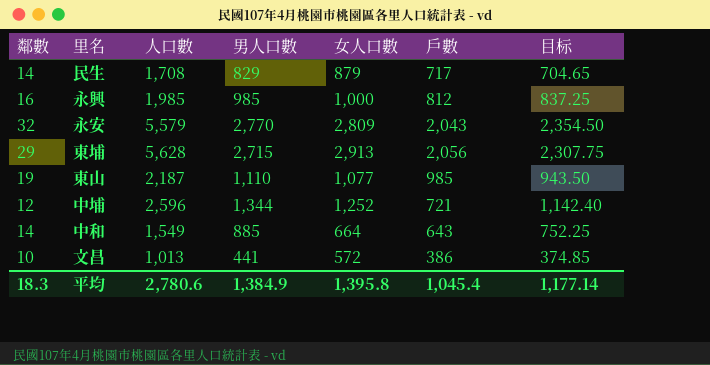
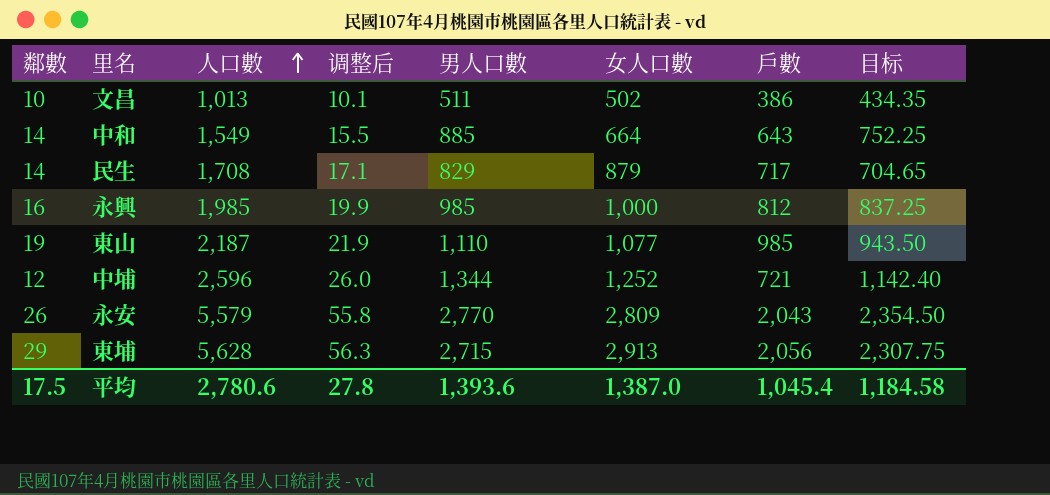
row order: none -> 人口數 ascending
column 调整后 | formula: none -> [人口數] * 0.01
文昌 | 男人口數: 441 -> 511
文昌 | 女人口數: 572 -> 502
文昌 | 目标: 374.85 -> 434.35
永安 | 鄰數: 32 -> 26
平均 | 鄰數: 18.3 -> 17.5
平均 | 男人口數: 1,384.9 -> 1,393.6
平均 | 女人口數: 1,395.8 -> 1,387.0
平均 | 目标: 1,177.14 -> 1,184.58

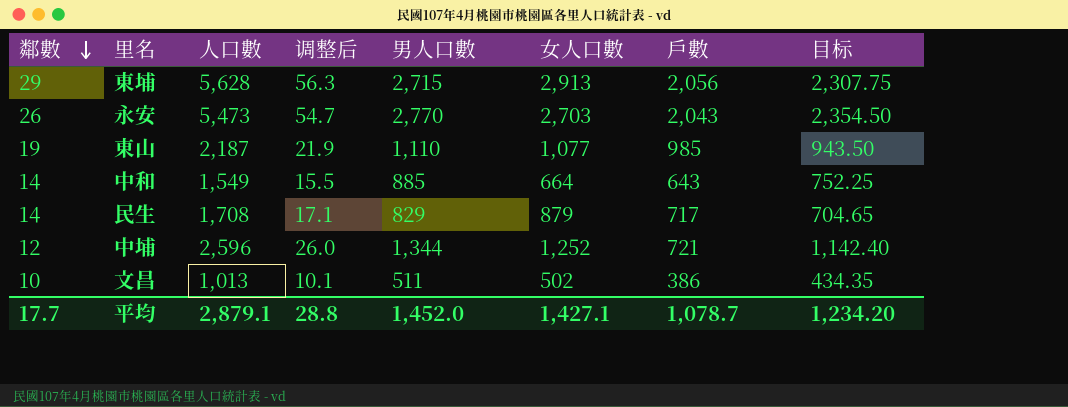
row order: 人口數 ascending -> 鄰數 descending
row 永興: 16 | 1,985 | 19.9 | 985 | 1,000 | 812 | 837.25 -> none
永安 | 人口數: 5,579 -> 5,473
永安 | 调整后: 55.8 -> 54.7
永安 | 女人口數: 2,809 -> 2,703
平均 | 鄰數: 17.5 -> 17.7
平均 | 人口數: 2,780.6 -> 2,879.1
平均 | 调整后: 27.8 -> 28.8
平均 | 男人口數: 1,393.6 -> 1,452.0
平均 | 女人口數: 1,387.0 -> 1,427.1
平均 | 戶數: 1,045.4 -> 1,078.7
平均 | 目标: 1,184.58 -> 1,234.20

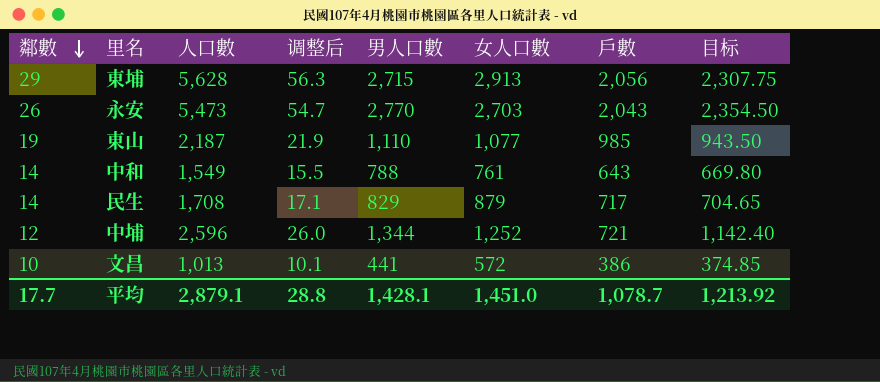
中和 | 男人口數: 885 -> 788
中和 | 女人口數: 664 -> 761
中和 | 目标: 752.25 -> 669.80
文昌 | 男人口數: 511 -> 441
文昌 | 女人口數: 502 -> 572
文昌 | 目标: 434.35 -> 374.85
平均 | 男人口數: 1,452.0 -> 1,428.1
平均 | 女人口數: 1,427.1 -> 1,451.0
平均 | 目标: 1,234.20 -> 1,213.92

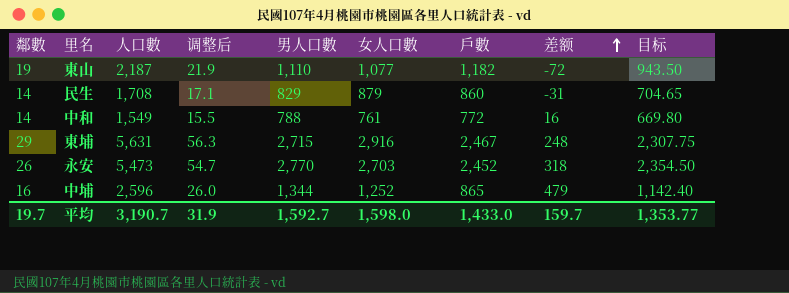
row order: 鄰數 descending -> 差额 ascending
column 差额 | formula: none -> [男人口數] - [戶數]
row 文昌: 10 | 1,013 | 10.1 | 441 | 572 | 386 | 374.85 -> none
東山 | 戶數: 985 -> 1,182
民生 | 戶數: 717 -> 860
中和 | 戶數: 643 -> 772
東埔 | 人口數: 5,628 -> 5,631
東埔 | 女人口數: 2,913 -> 2,916
東埔 | 戶數: 2,056 -> 2,467
永安 | 戶數: 2,043 -> 2,452
中埔 | 鄰數: 12 -> 16
中埔 | 戶數: 721 -> 865
平均 | 鄰數: 17.7 -> 19.7
平均 | 人口數: 2,879.1 -> 3,190.7
平均 | 调整后: 28.8 -> 31.9
平均 | 男人口數: 1,428.1 -> 1,592.7
平均 | 女人口數: 1,451.0 -> 1,598.0
平均 | 戶數: 1,078.7 -> 1,433.0
平均 | 目标: 1,213.92 -> 1,353.77

